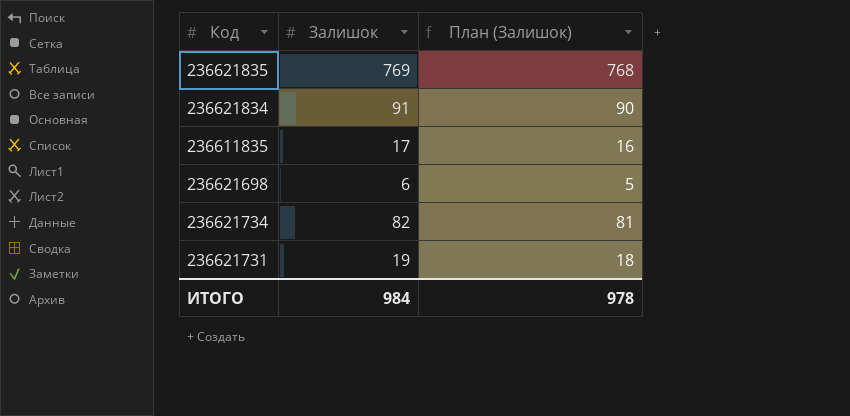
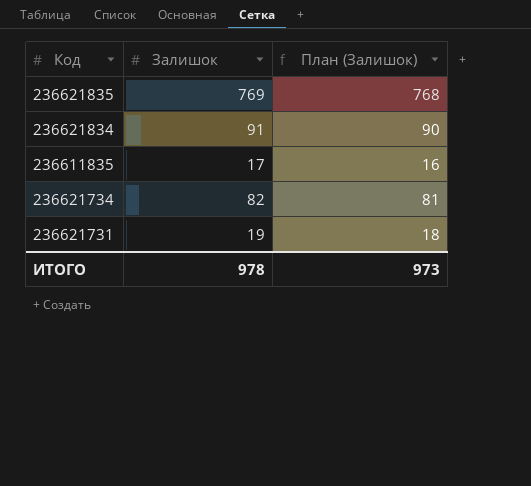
row 236621698: 6 | 5 -> none
ИТОГО | Залишок: 984 -> 978
ИТОГО | План (Залишок): 978 -> 973

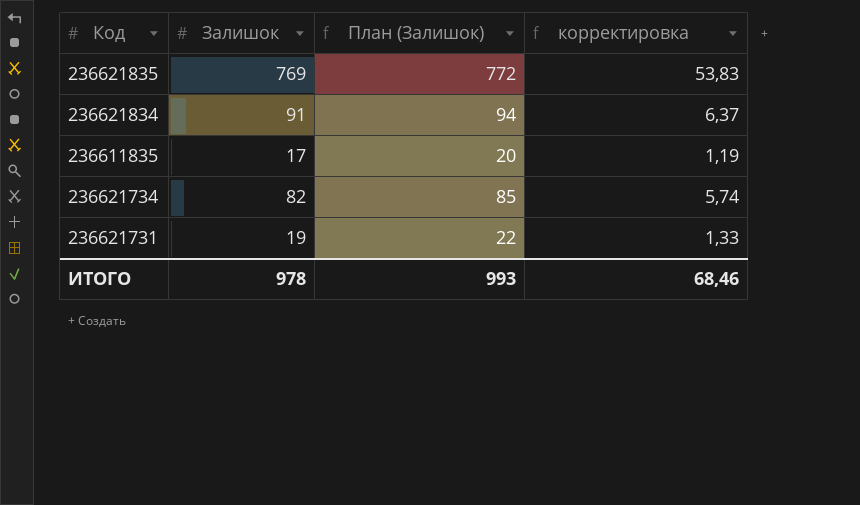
column План (Залишок) | formula: [Залишок] - 1 -> [Залишок] + 3
column корректировка | formula: none -> [Залишок] * 0,07
ИТОГО | План (Залишок): 973 -> 993

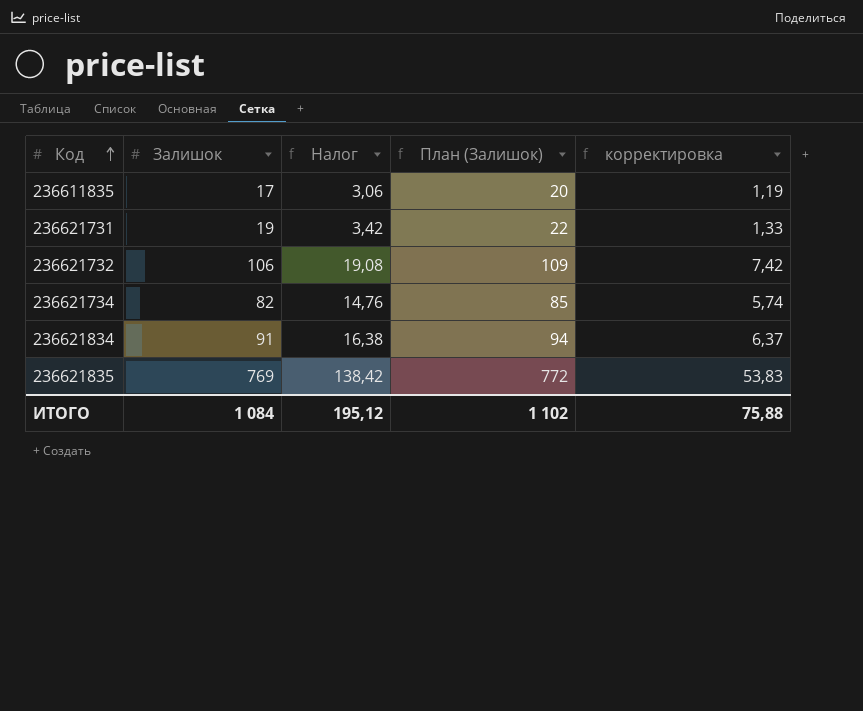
row order: none -> Код ascending
column Налог | formula: none -> [Залишок] * 0,18
row 236621732: none -> 106 | 19,08 | 109 | 7,42
ИТОГО | Залишок: 978 -> 1 084
ИТОГО | План (Залишок): 993 -> 1 102
ИТОГО | корректировка: 68,46 -> 75,88

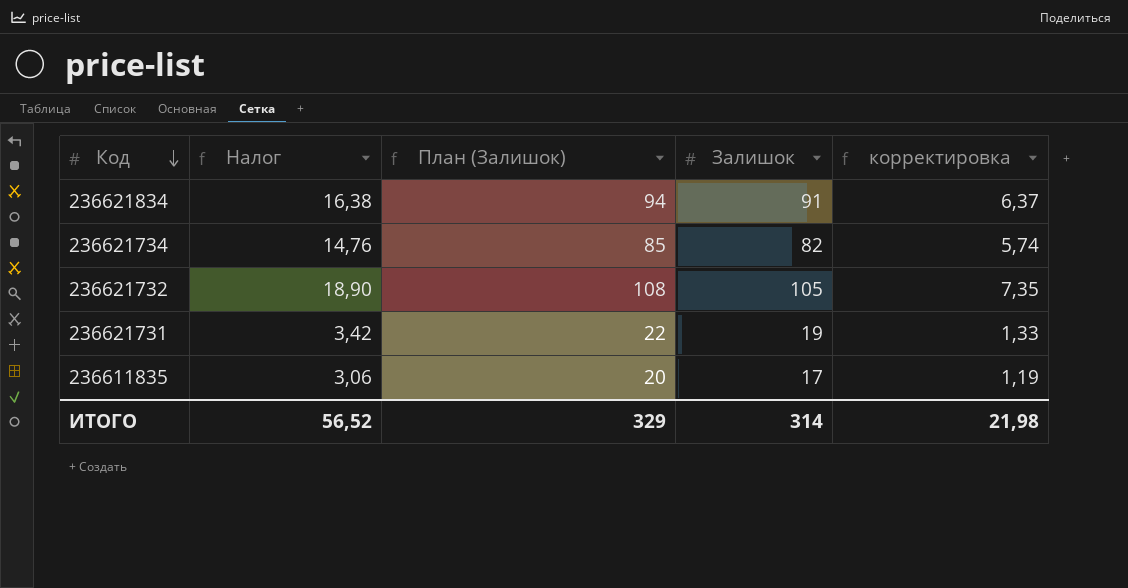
row order: Код ascending -> Код descending
column Залишок | position: 2 -> 4
row 236621835: 769 | 138,42 | 772 | 53,83 -> none
236621732 | Налог: 19,08 -> 18,90
236621732 | План (Залишок): 109 -> 108
236621732 | Залишок: 106 -> 105
236621732 | корректировка: 7,42 -> 7,35
ИТОГО | Налог: 195,12 -> 56,52
ИТОГО | План (Залишок): 1 102 -> 329
ИТОГО | Залишок: 1 084 -> 314
ИТОГО | корректировка: 75,88 -> 21,98

